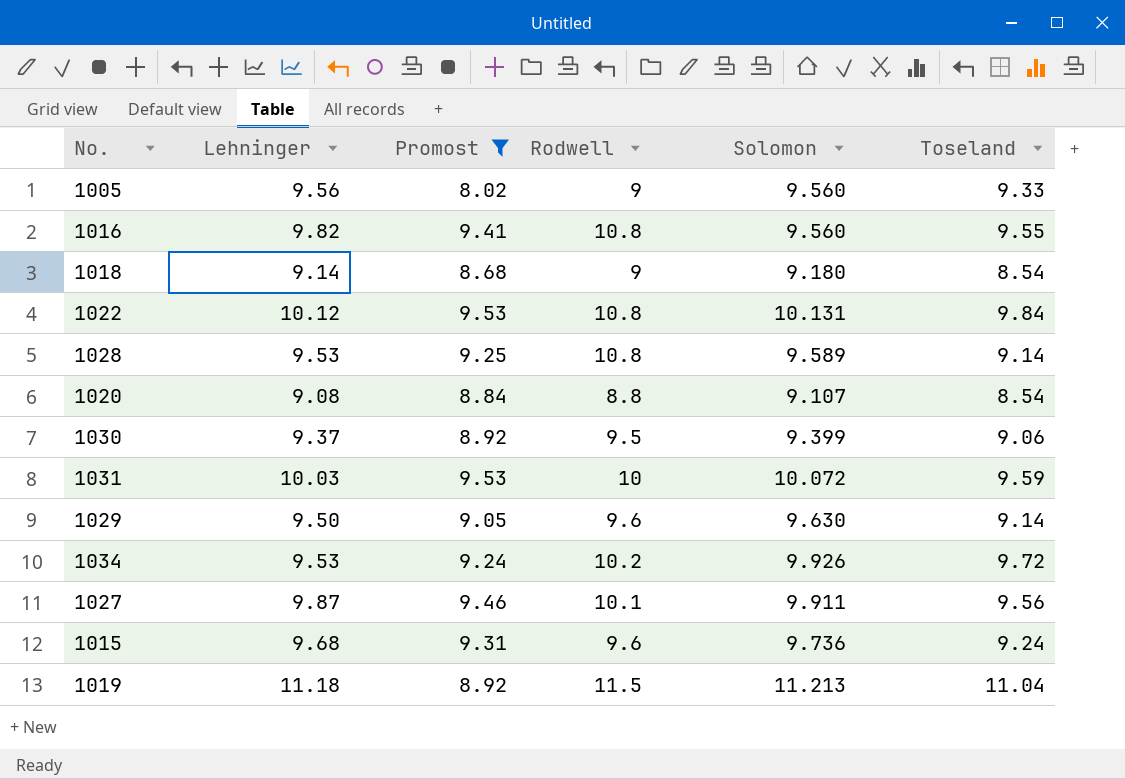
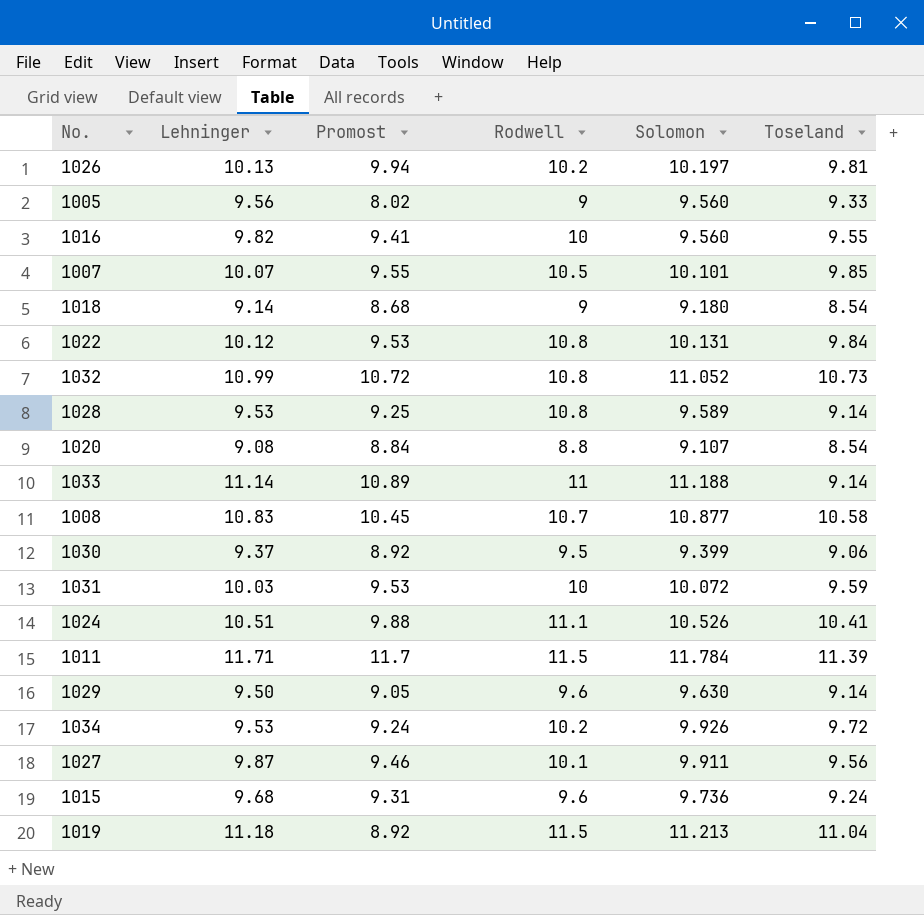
filter: Promost <= 9.53 -> none
1016 | Rodwell: 10.8 -> 10

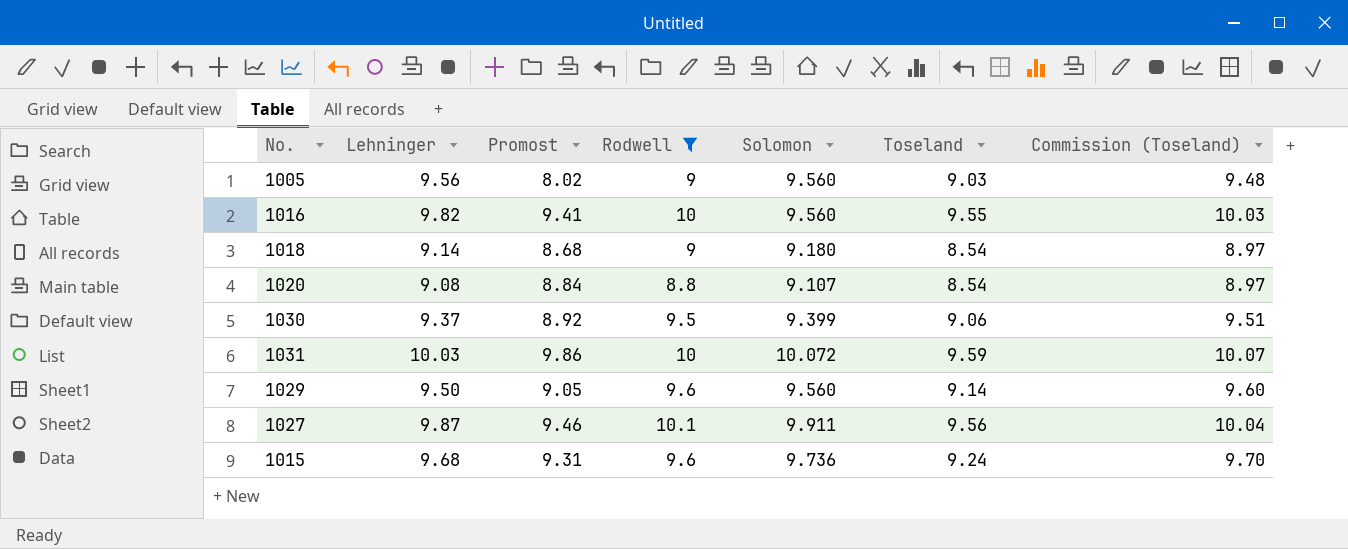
filter: none -> Rodwell <= 10.1
column Commission (Toseland) | formula: none -> [Toseland] * 1.05
1005 | Toseland: 9.33 -> 9.03
1031 | Promost: 9.53 -> 9.86
1029 | Solomon: 9.630 -> 9.560

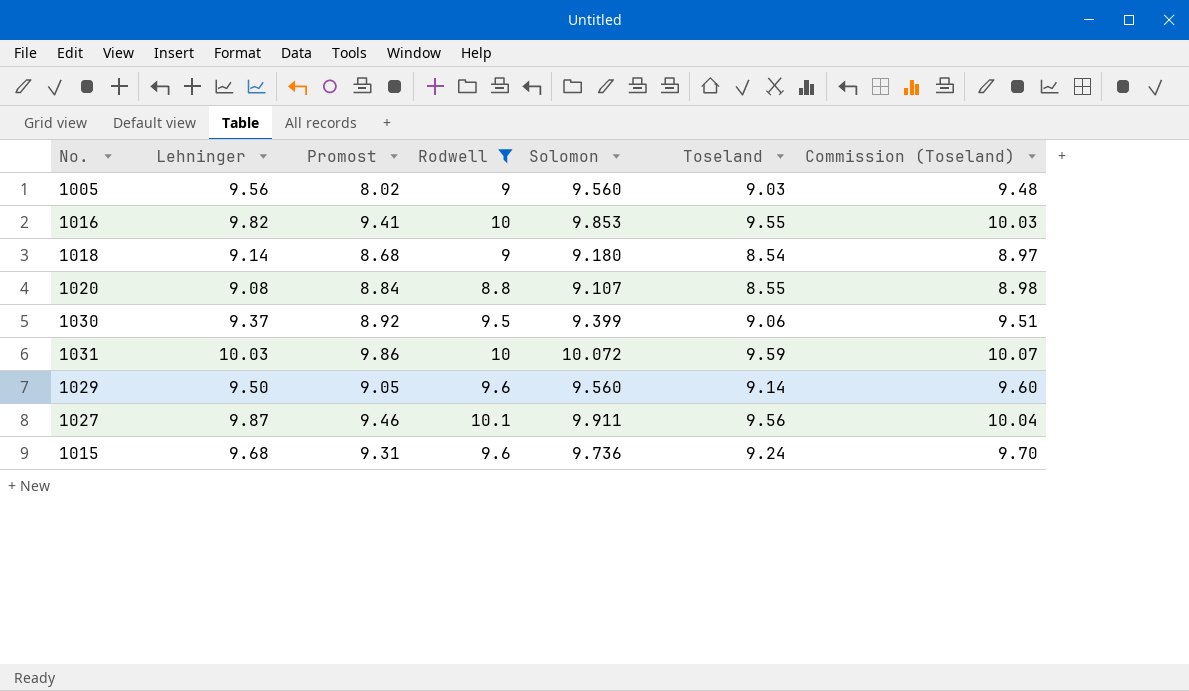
1016 | Solomon: 9.560 -> 9.853
1020 | Toseland: 8.54 -> 8.55
1020 | Commission (Toseland): 8.97 -> 8.98

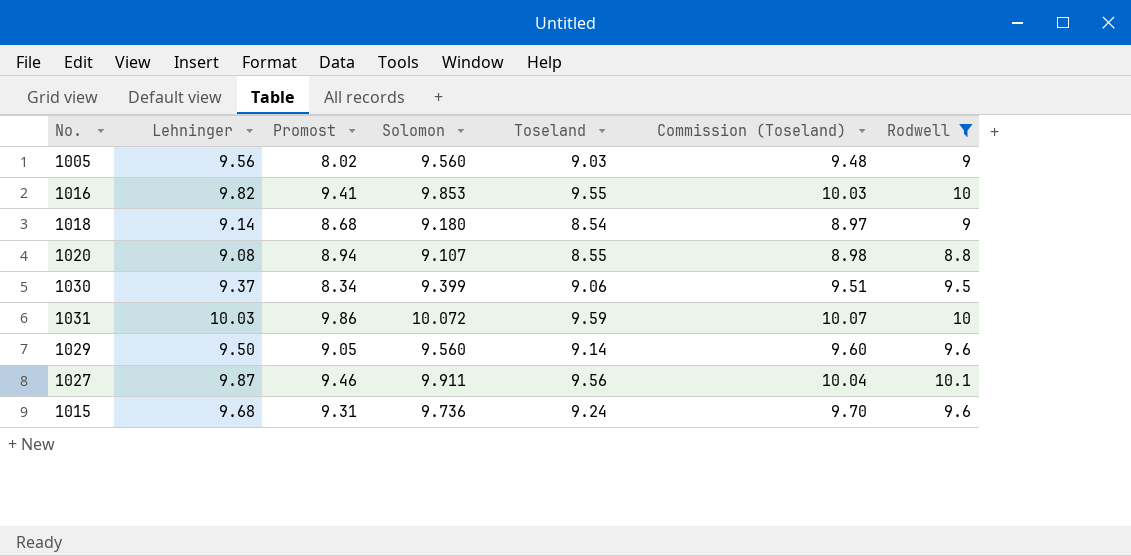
column Rodwell | position: 4 -> 7
1020 | Promost: 8.84 -> 8.94
1030 | Promost: 8.92 -> 8.34

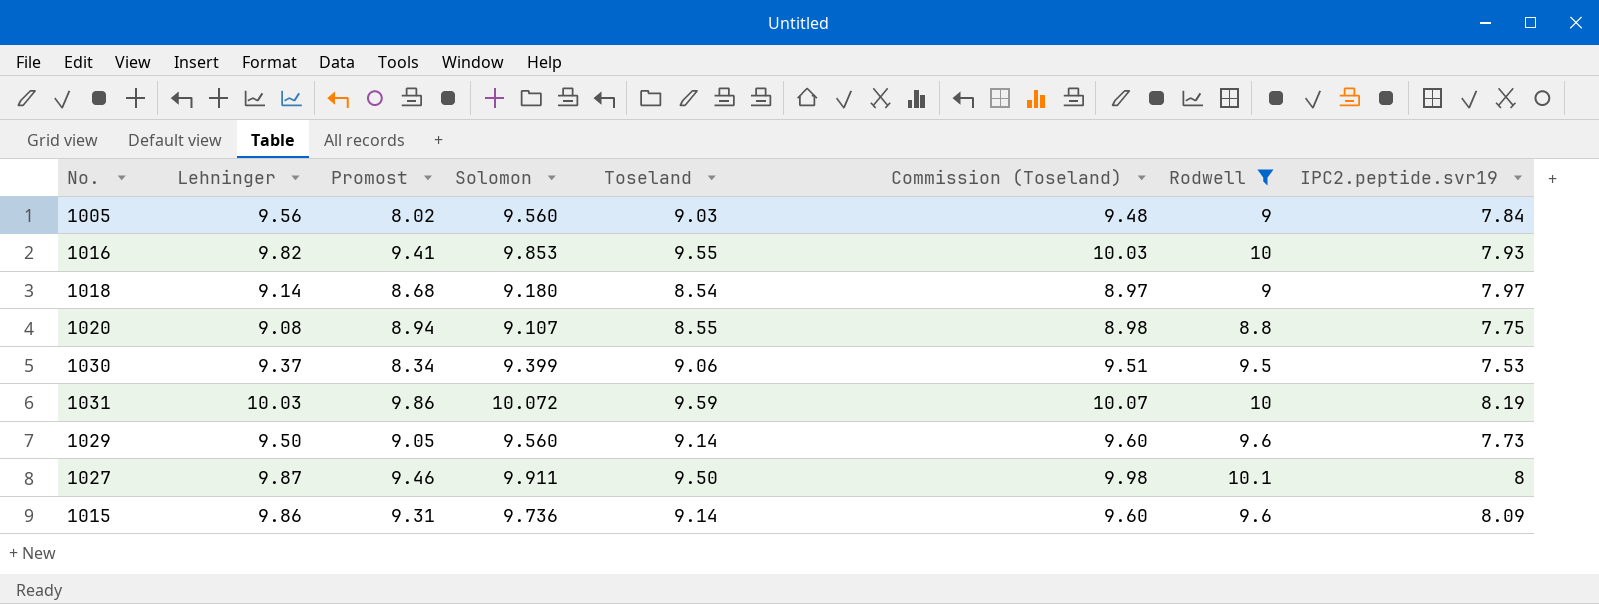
column IPC2.peptide.svr19 | position: none -> 8
1027 | Toseland: 9.56 -> 9.50
1027 | Commission (Toseland): 10.04 -> 9.98
1015 | Lehninger: 9.68 -> 9.86
1015 | Toseland: 9.24 -> 9.14
1015 | Commission (Toseland): 9.70 -> 9.60

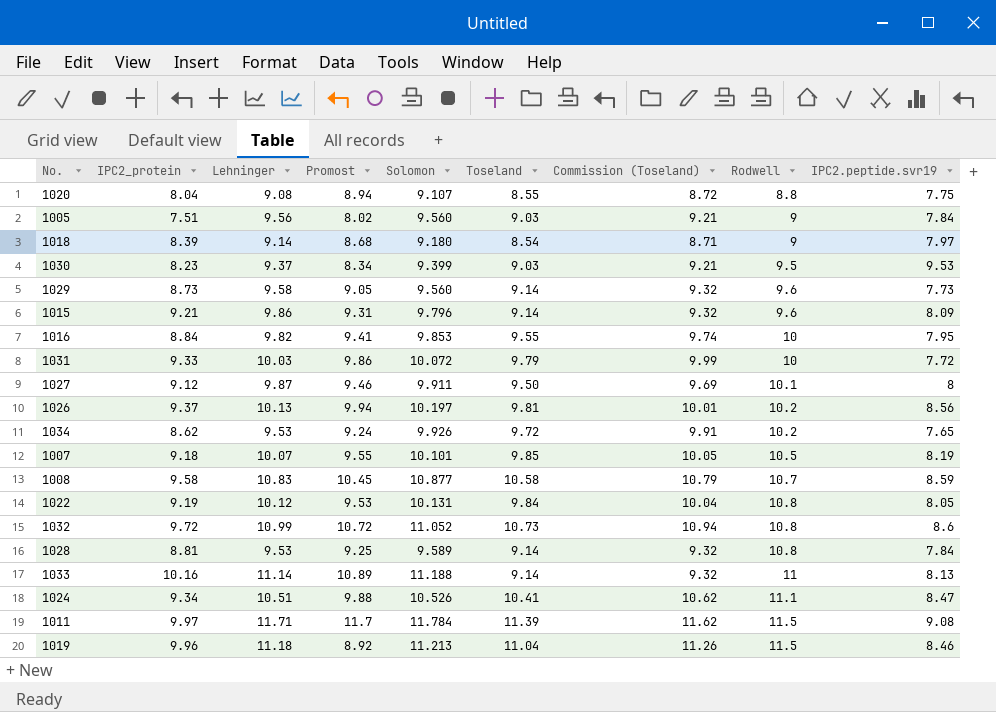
filter: Rodwell <= 10.1 -> none
row order: none -> Rodwell ascending
column IPC2_protein | position: none -> 2
column Commission (Toseland) | formula: [Toseland] * 1.05 -> [Toseland] * 1.02
1030 | Toseland: 9.06 -> 9.03
1030 | IPC2.peptide.svr19: 7.53 -> 9.53
1029 | Lehninger: 9.50 -> 9.58
1015 | Solomon: 9.736 -> 9.796
1016 | IPC2.peptide.svr19: 7.93 -> 7.95
1031 | Toseland: 9.59 -> 9.79
1031 | IPC2.peptide.svr19: 8.19 -> 7.72

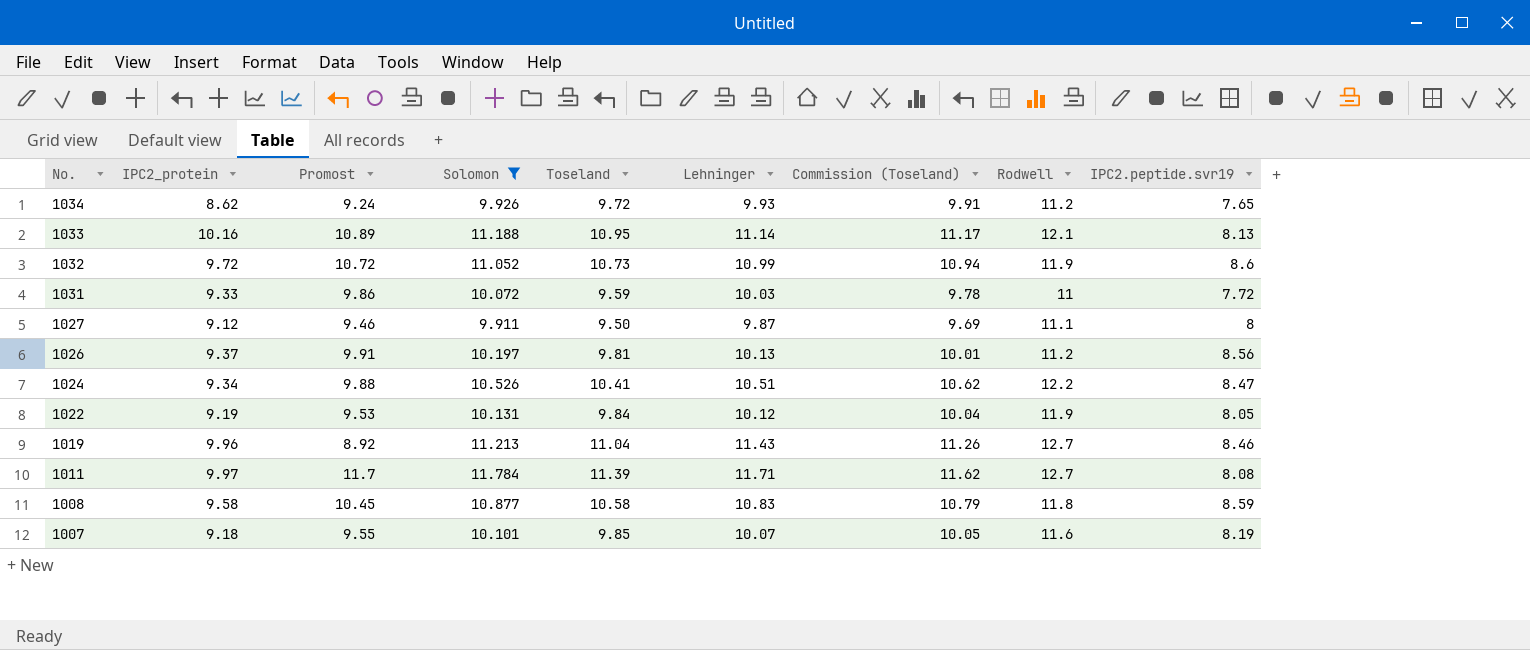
filter: none -> Solomon >= 9.911
row order: Rodwell ascending -> No. descending
column Lehninger | position: 3 -> 6
1034 | Lehninger: 9.53 -> 9.93
1034 | Rodwell: 10.2 -> 11.2
1033 | Toseland: 9.14 -> 10.95
1033 | Commission (Toseland): 9.32 -> 11.17
1033 | Rodwell: 11 -> 12.1
1032 | Rodwell: 10.8 -> 11.9
1031 | Toseland: 9.79 -> 9.59
1031 | Commission (Toseland): 9.99 -> 9.78
1031 | Rodwell: 10 -> 11
1027 | Rodwell: 10.1 -> 11.1
1026 | Promost: 9.94 -> 9.91
1026 | Rodwell: 10.2 -> 11.2
1024 | Rodwell: 11.1 -> 12.2
1022 | Rodwell: 10.8 -> 11.9
1019 | Lehninger: 11.18 -> 11.43
1019 | Rodwell: 11.5 -> 12.7
1011 | Rodwell: 11.5 -> 12.7
1011 | IPC2.peptide.svr19: 9.08 -> 8.08
1008 | Rodwell: 10.7 -> 11.8
1007 | Rodwell: 10.5 -> 11.6

